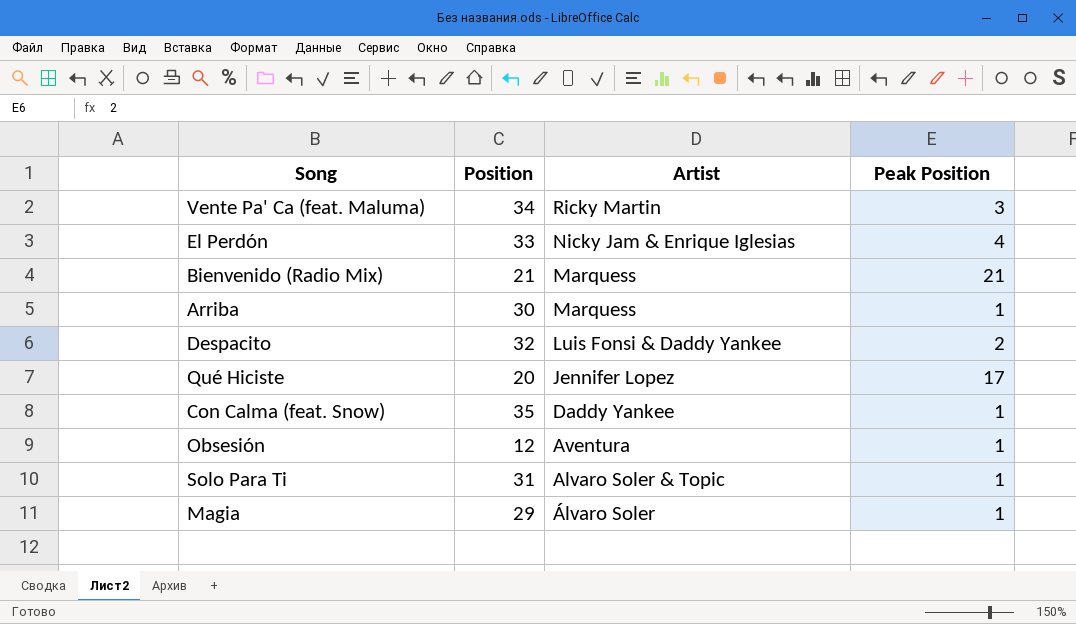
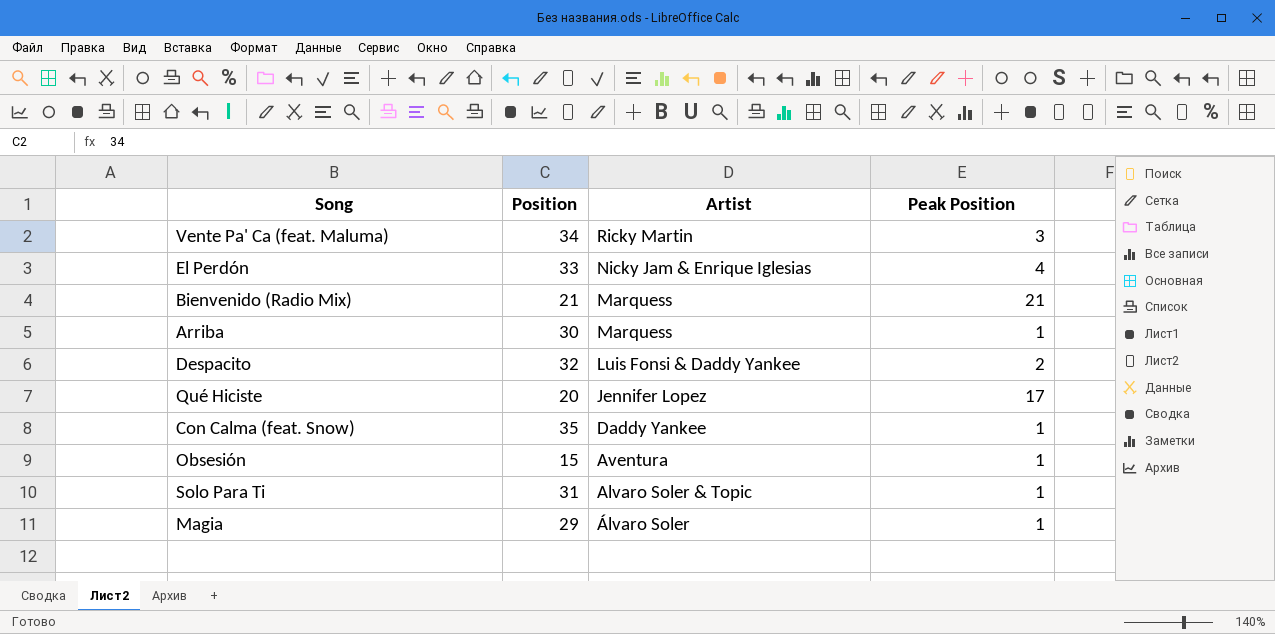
Obsesión | Position: 12 -> 15

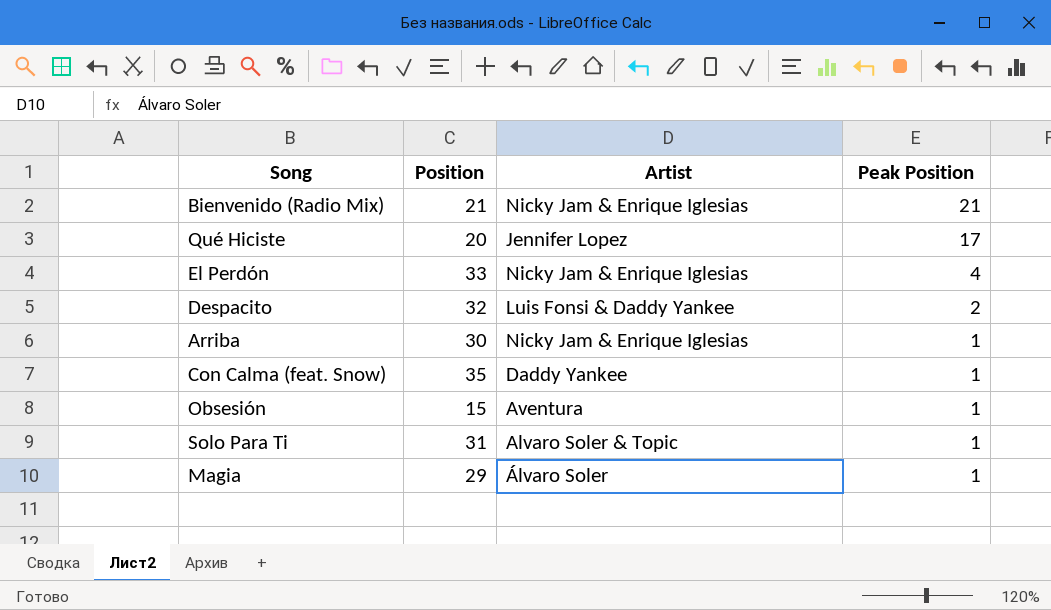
row order: Artist descending -> Peak Position descending
row Vente Pa' Ca (feat. Maluma): 34 | Ricky Martin | 3 -> none
Bienvenido (Radio Mix) | Artist: Marquess -> Nicky Jam & Enrique Iglesias
Arriba | Artist: Marquess -> Nicky Jam & Enrique Iglesias

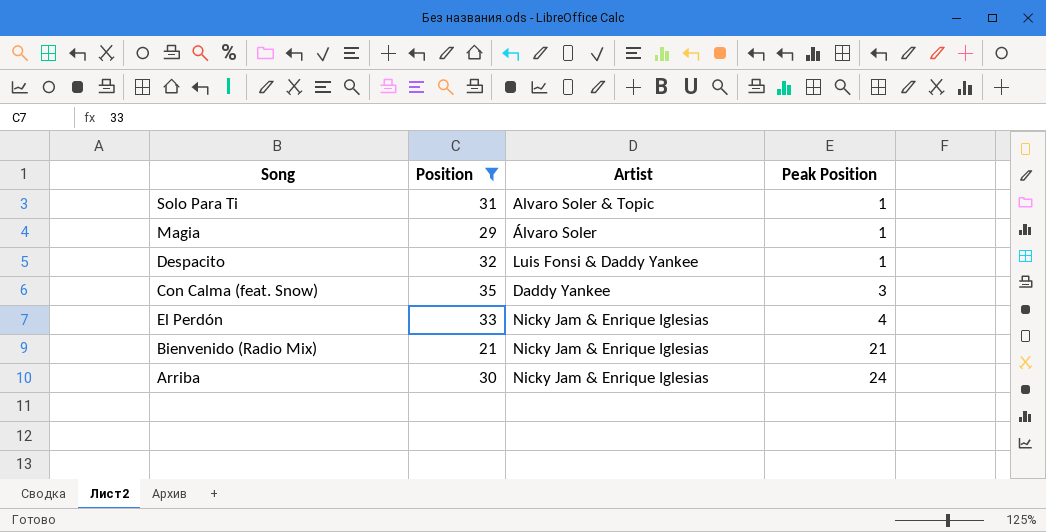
filter: none -> Position >= 21
row order: Peak Position descending -> Peak Position ascending
Despacito | Peak Position: 2 -> 1
Con Calma (feat. Snow) | Peak Position: 1 -> 3
Arriba | Peak Position: 1 -> 24

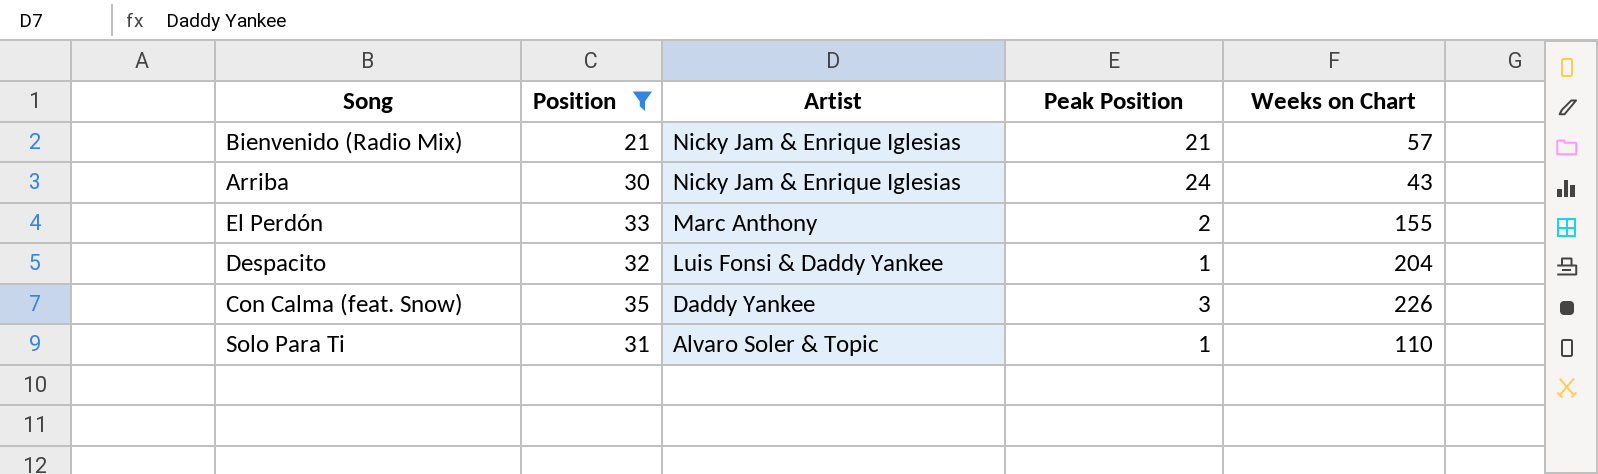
row order: Peak Position ascending -> Artist descending
column Weeks on Chart | position: none -> 5
row Magia: 29 | Álvaro Soler | 1 -> none
El Perdón | Artist: Nicky Jam & Enrique Iglesias -> Marc Anthony
El Perdón | Peak Position: 4 -> 2

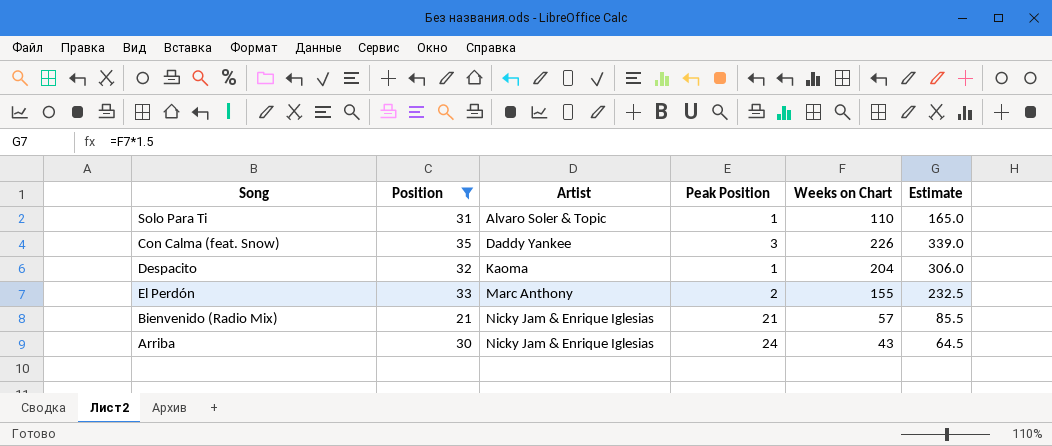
row order: Artist descending -> Artist ascending
column Estimate | formula: none -> [Weeks on Chart] * 1.5
Despacito | Artist: Luis Fonsi & Daddy Yankee -> Kaoma

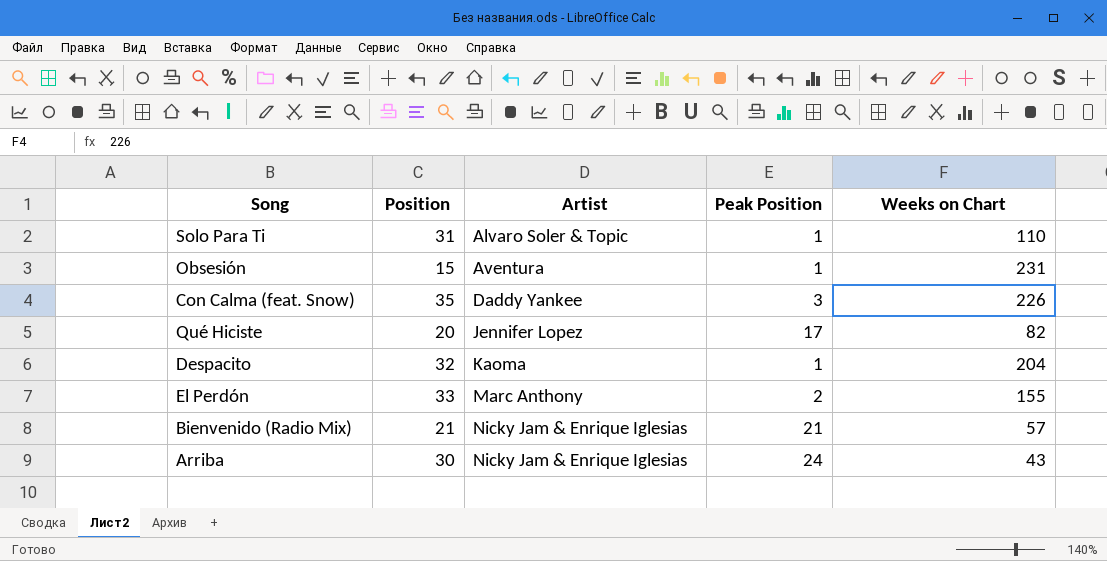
filter: Position >= 21 -> none
column Estimate | formula: [Weeks on Chart] * 1.5 -> none

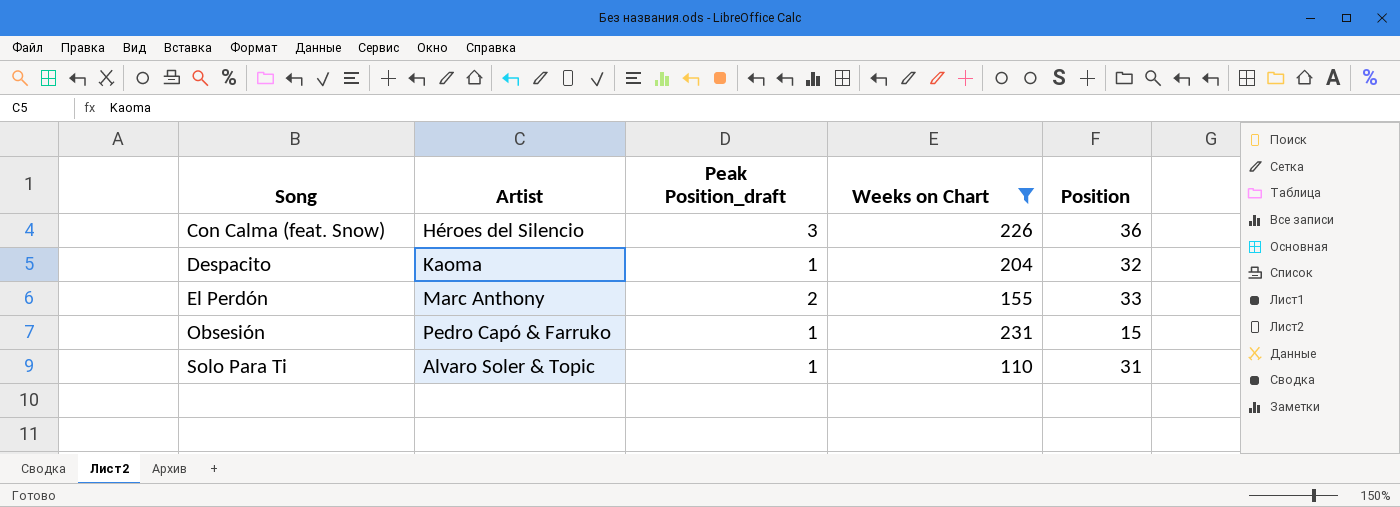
filter: none -> Weeks on Chart >= 110
row order: Artist ascending -> Song ascending
column name: Peak Position -> Peak Position_draft
column Position | position: 2 -> 5
Con Calma (feat. Snow) | Artist: Daddy Yankee -> Héroes del Silencio
Con Calma (feat. Snow) | Position: 35 -> 36
Obsesión | Artist: Aventura -> Pedro Capó & Farruko

